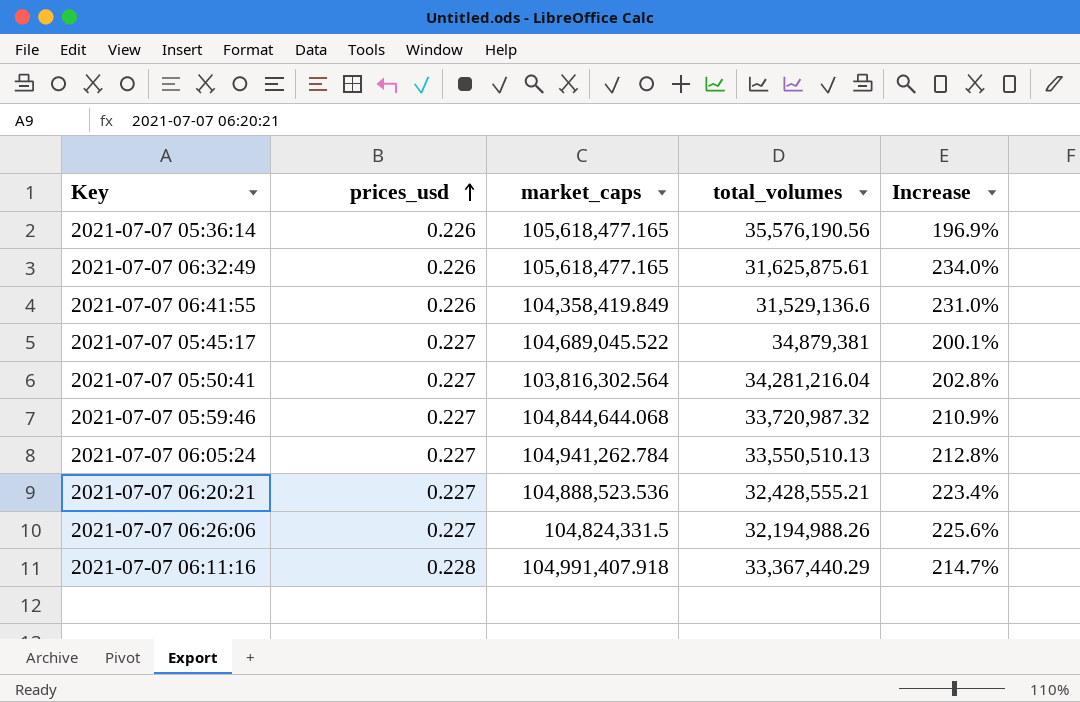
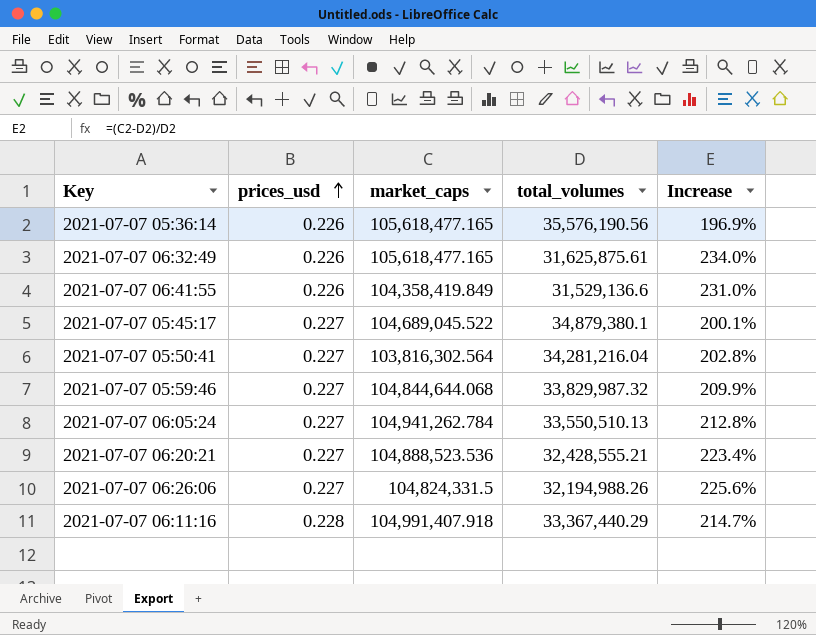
2021-07-07 05:45:17 | total_volumes: 34,879,381 -> 34,879,380.1
2021-07-07 05:59:46 | total_volumes: 33,720,987.32 -> 33,829,987.32
2021-07-07 05:59:46 | Increase: 210.9% -> 209.9%

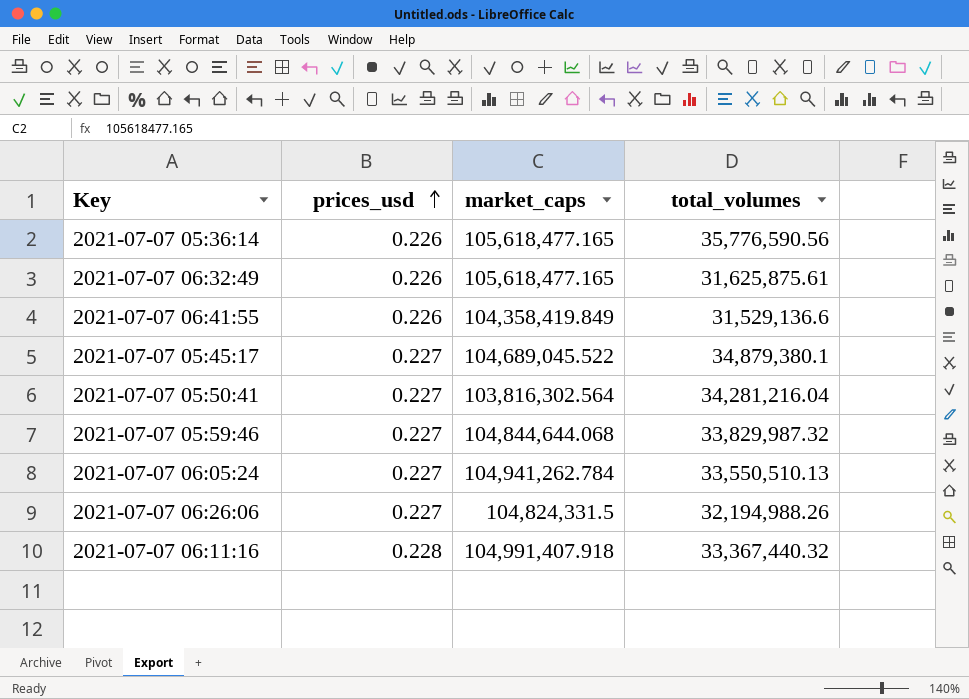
column Increase | formula: ([market_caps] - [total_volumes]) / [total_volumes] -> none
row 2021-07-07 06:20:21: 0.227 | 104,888,523.536 | 32,428,555.21 | 223.4% -> none
2021-07-07 05:36:14 | total_volumes: 35,576,190.56 -> 35,776,590.56
2021-07-07 06:11:16 | total_volumes: 33,367,440.29 -> 33,367,440.32

